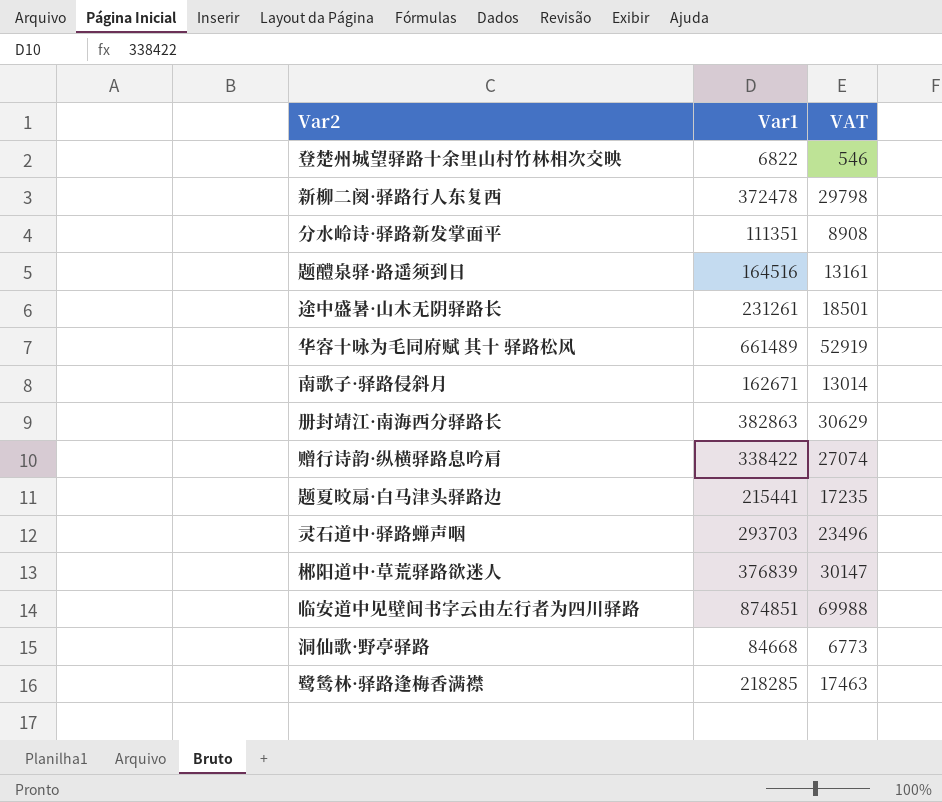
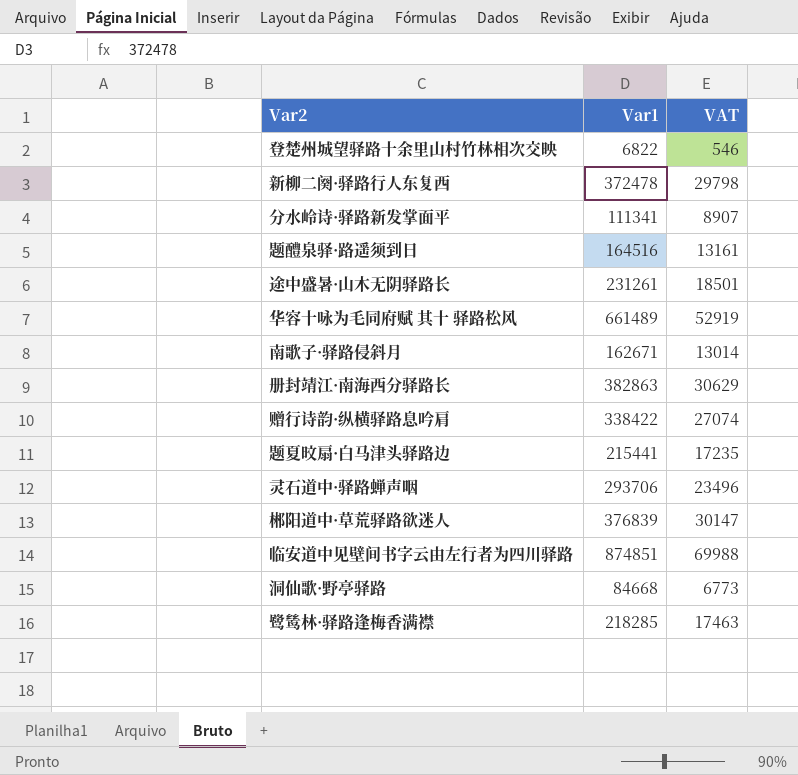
分水岭诗·驿路新发掌面平 | Var1: 111351 -> 111341
分水岭诗·驿路新发掌面平 | VAT: 8908 -> 8907
灵石道中·驿路蝉声咽 | Var1: 293703 -> 293706

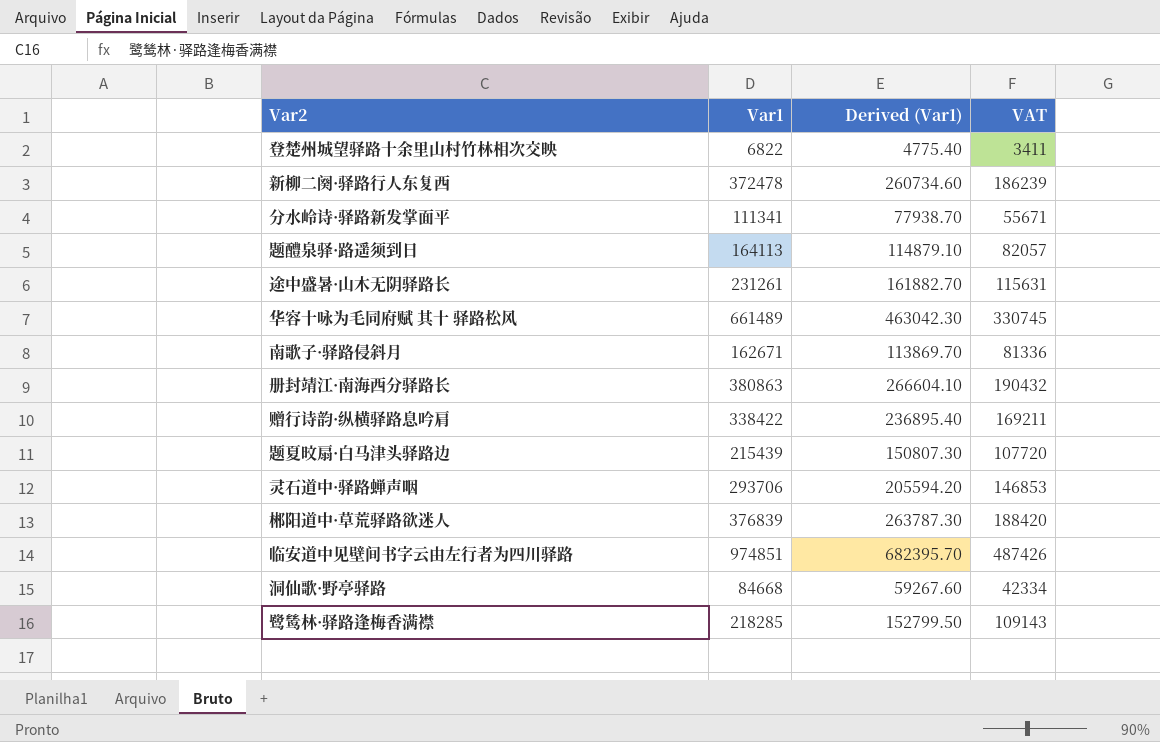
column Derived (Var1) | formula: none -> [Var1] * 0.7
column VAT | formula: [Var1] * 0.08 -> [Var1] * 0.5
题醴泉驿·路遥须到日 | Var1: 164516 -> 164113
册封靖江·南海西分驿路长 | Var1: 382863 -> 380863
题夏旼扇·白马津头驿路边 | Var1: 215441 -> 215439
临安道中见壁间书字云由左行者为四川驿路 | Var1: 874851 -> 974851

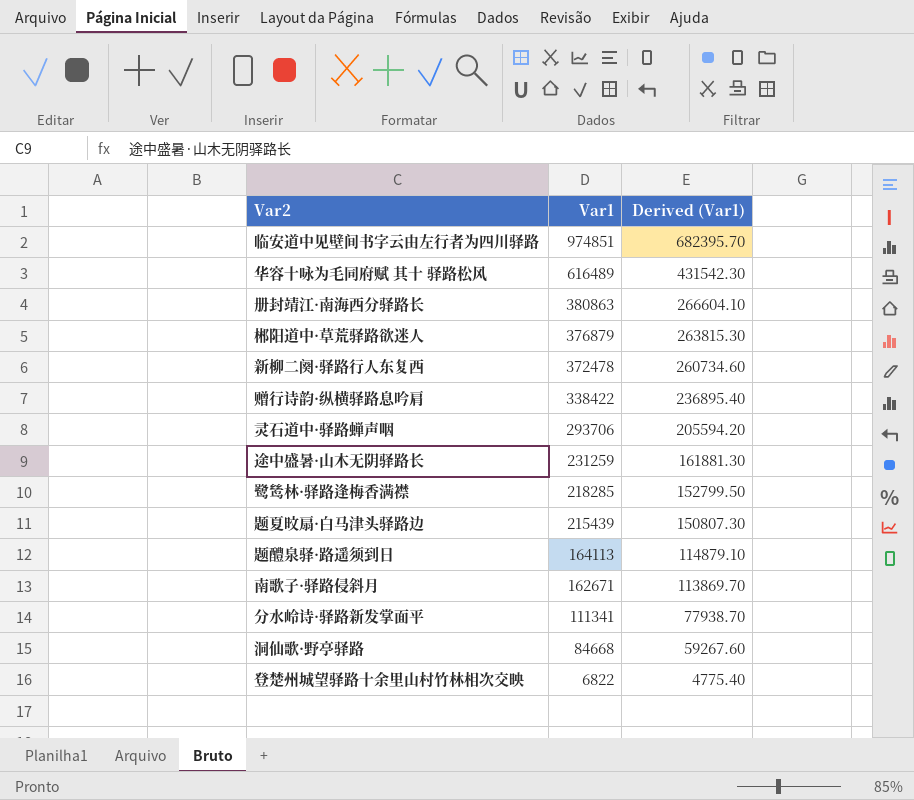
row order: none -> Var1 descending
column VAT | formula: [Var1] * 0.5 -> none
华容十咏为毛同府赋 其十 驿路松风 | Var1: 661489 -> 616489
华容十咏为毛同府赋 其十 驿路松风 | Derived (Var1): 463042.30 -> 431542.30
郴阳道中·草荒驿路欲迷人 | Var1: 376839 -> 376879
郴阳道中·草荒驿路欲迷人 | Derived (Var1): 263787.30 -> 263815.30
途中盛暑·山木无阴驿路长 | Var1: 231261 -> 231259
途中盛暑·山木无阴驿路长 | Derived (Var1): 161882.70 -> 161881.30

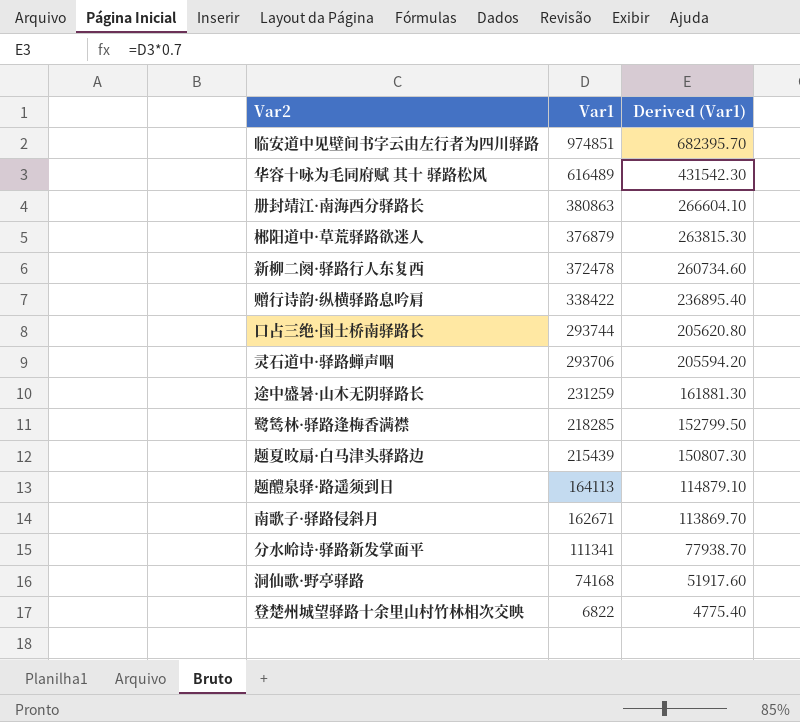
row 口占三绝·国士桥南驿路长: none -> 293744 | 205620.80
洞仙歌·野亭驿路 | Var1: 84668 -> 74168
洞仙歌·野亭驿路 | Derived (Var1): 59267.60 -> 51917.60

